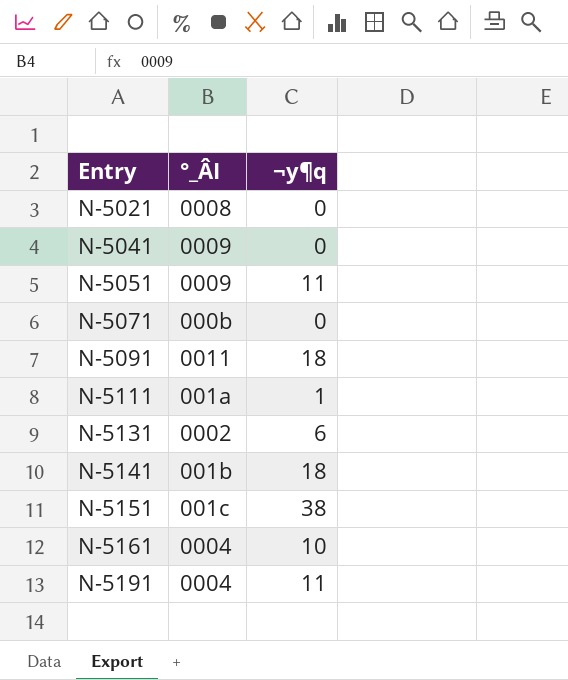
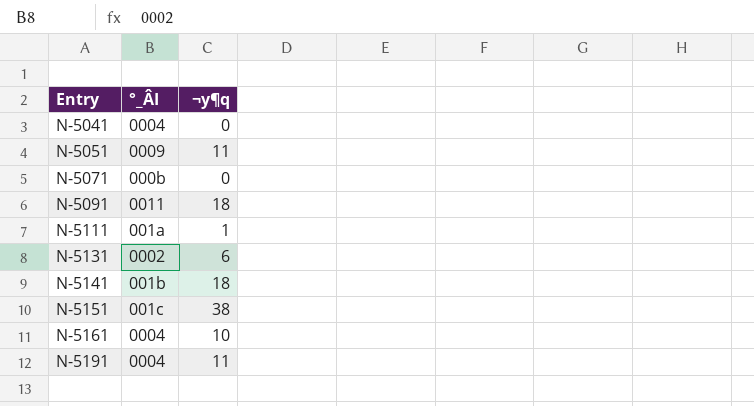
row N-5021: 0008 | 0 -> none
N-5041 | °_ÂI: 0009 -> 0004

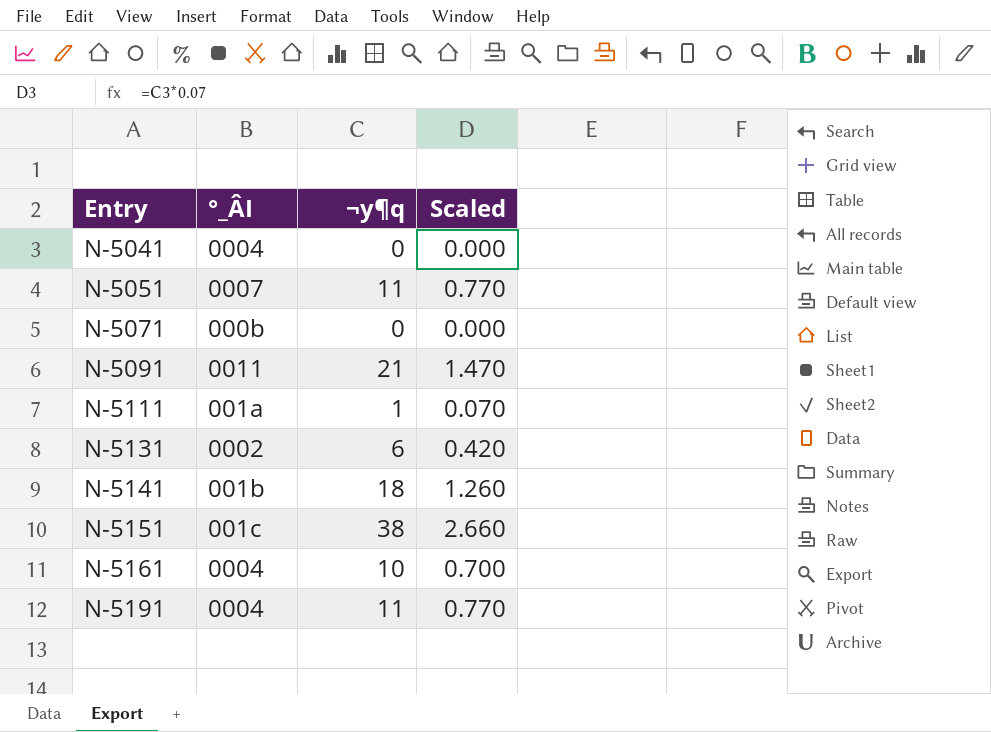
column Scaled | formula: none -> [¬y¶q] * 0.07
N-5051 | °_ÂI: 0009 -> 0007
N-5091 | ¬y¶q: 18 -> 21

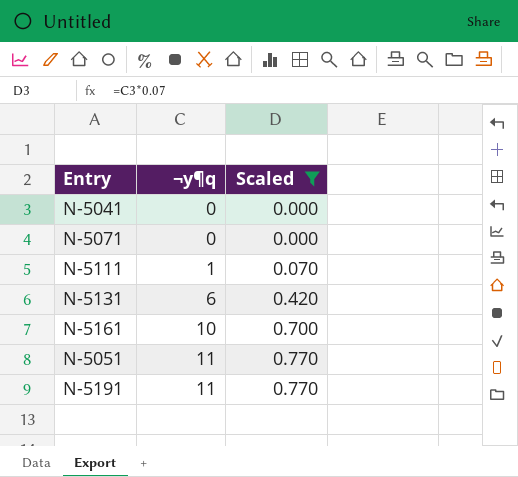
filter: none -> Scaled <= 0.770
row order: Entry ascending -> ¬y¶q ascending
column °_ÂI | position: 2 -> none

